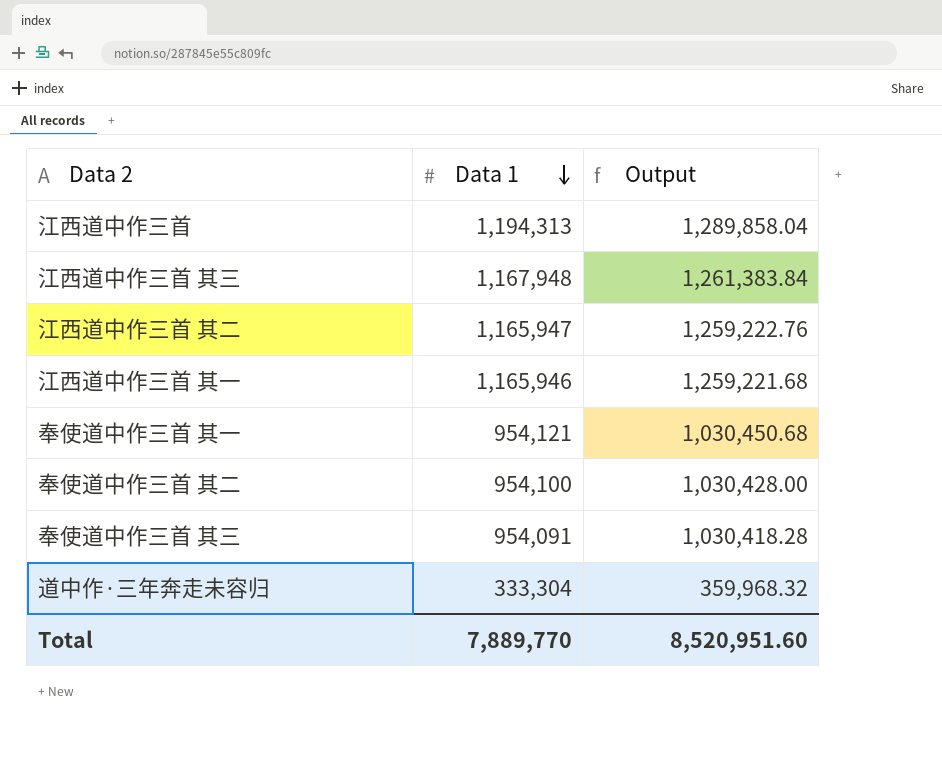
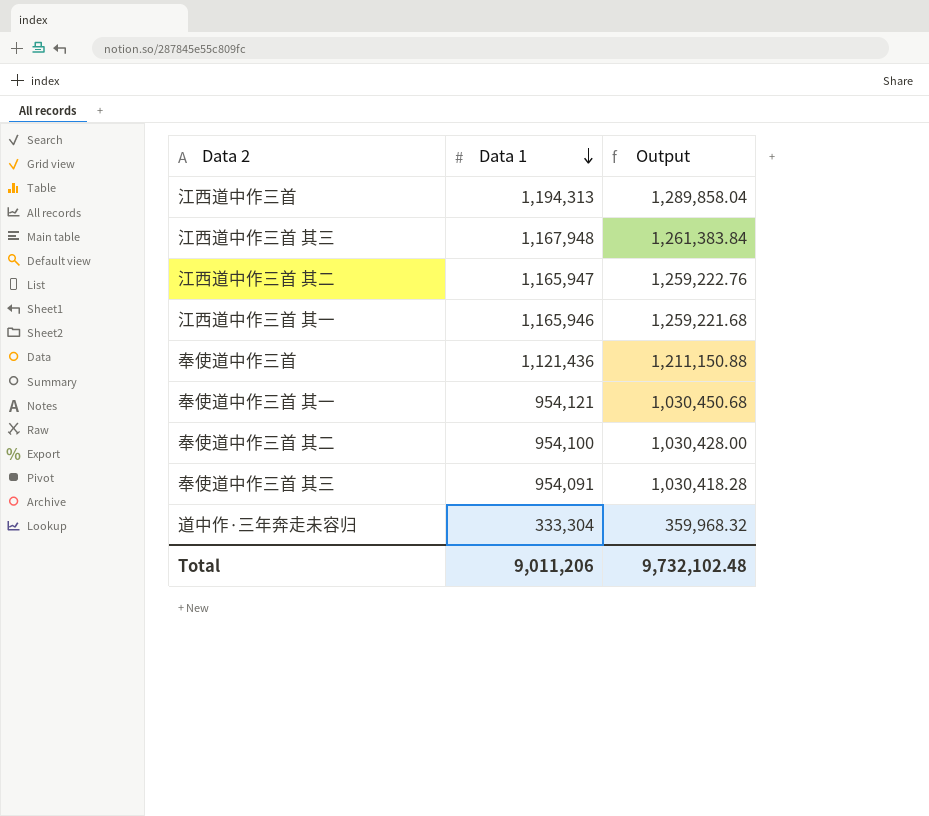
row 奉使道中作三首: none -> 1,121,436 | 1,211,150.88
Total | Data 1: 7,889,770 -> 9,011,206
Total | Output: 8,520,951.60 -> 9,732,102.48

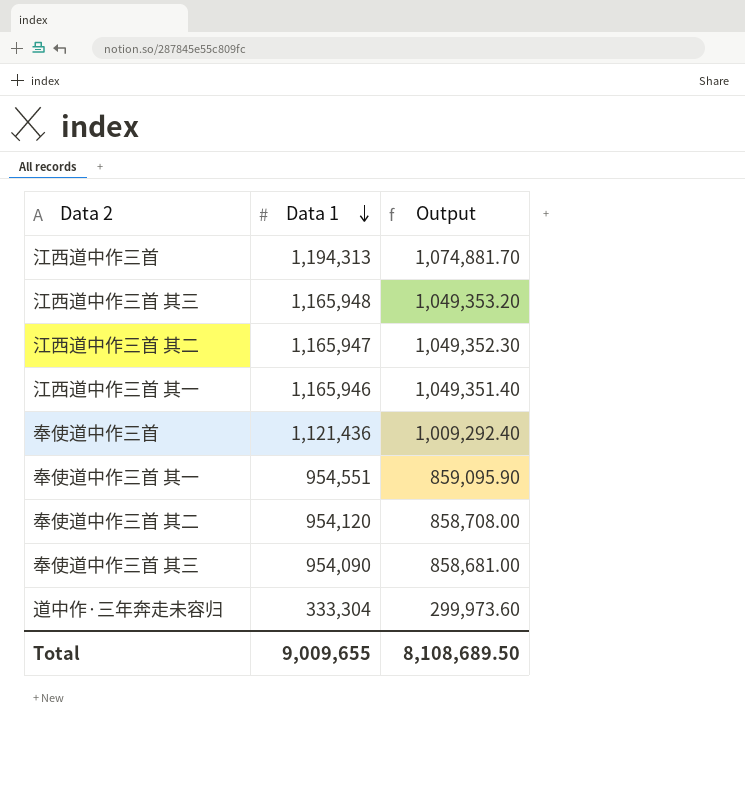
column Output | formula: [Data 1] * 1.08 -> [Data 1] * 0.9
江西道中作三首 其三 | Data 1: 1,167,948 -> 1,165,948
奉使道中作三首 其一 | Data 1: 954,121 -> 954,551
奉使道中作三首 其二 | Data 1: 954,100 -> 954,120
奉使道中作三首 其三 | Data 1: 954,091 -> 954,090
Total | Data 1: 9,011,206 -> 9,009,655
Total | Output: 9,732,102.48 -> 8,108,689.50

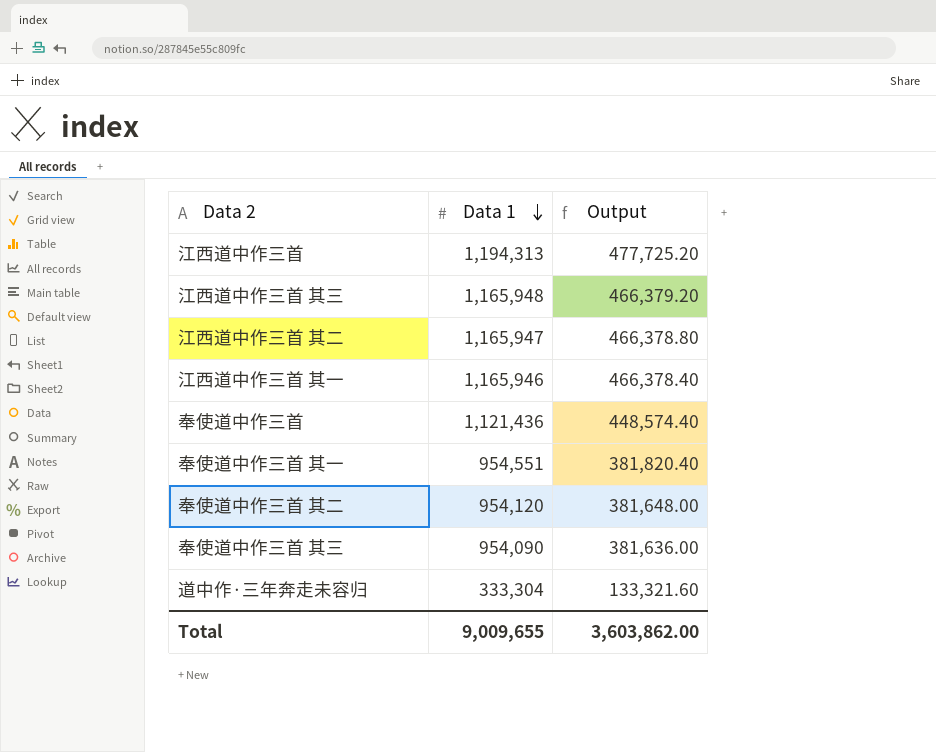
column Output | formula: [Data 1] * 0.9 -> [Data 1] * 0.4
Total | Output: 8,108,689.50 -> 3,603,862.00

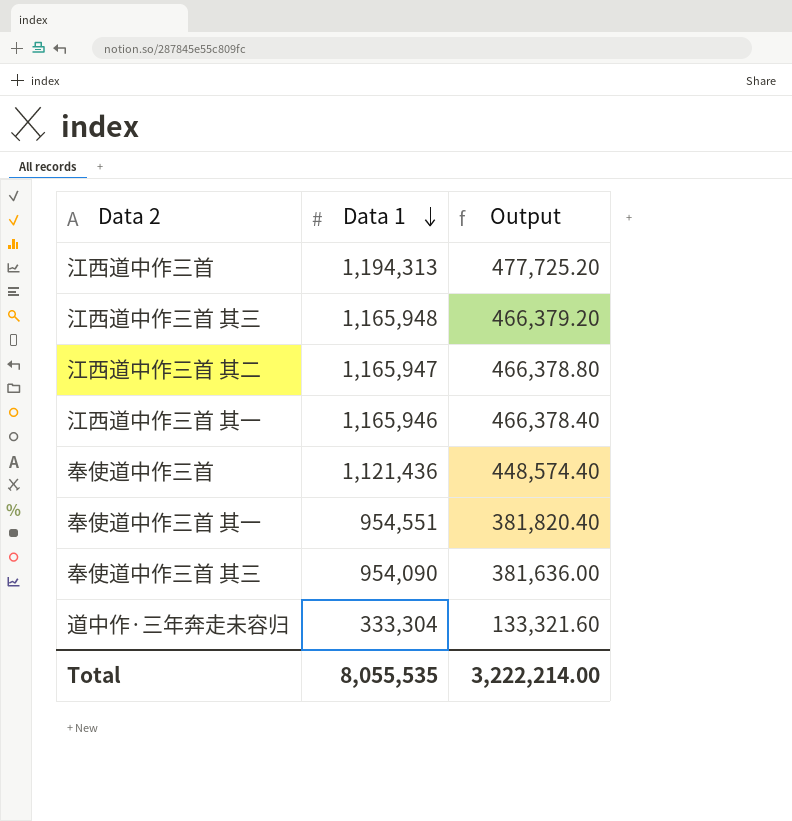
row 奉使道中作三首 其二: 954,120 | 381,648.00 -> none
Total | Data 1: 9,009,655 -> 8,055,535
Total | Output: 3,603,862.00 -> 3,222,214.00

